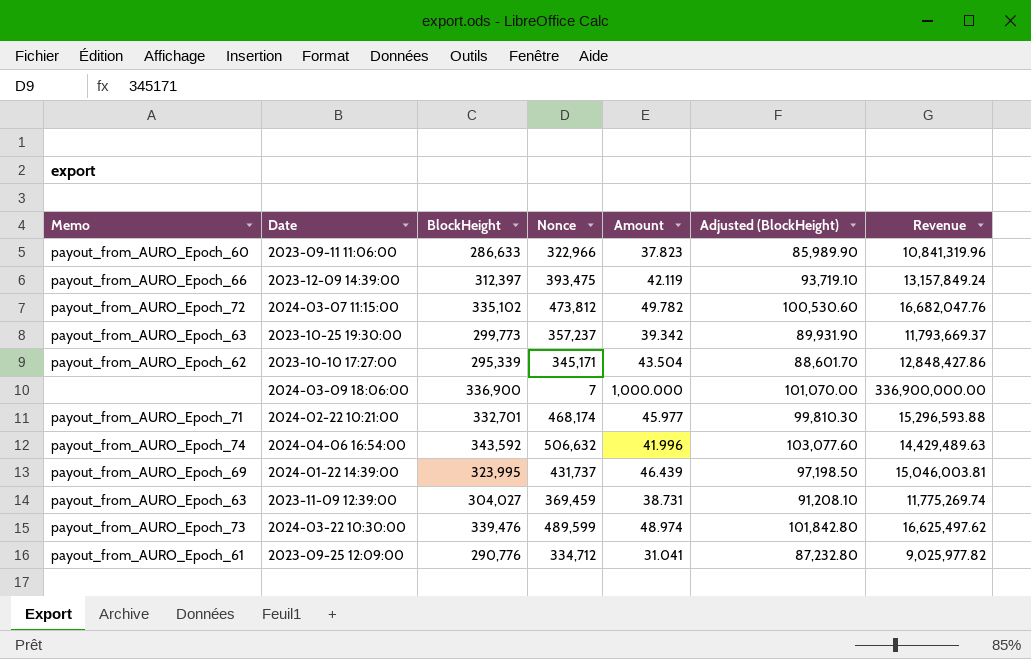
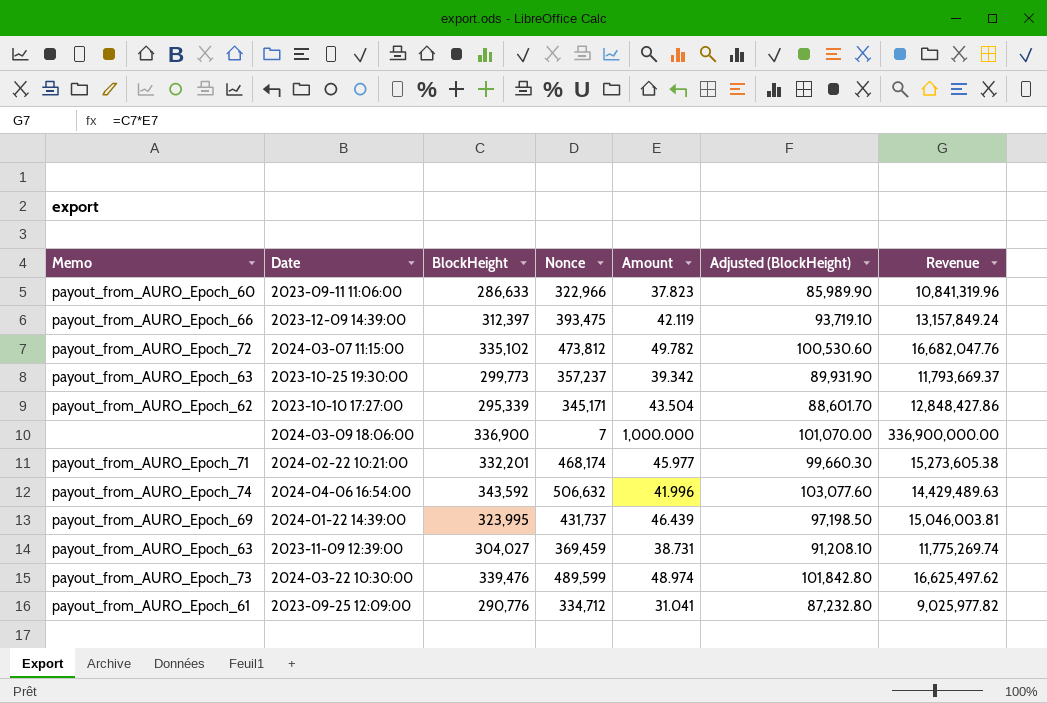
2024-02-22 10:21:00 | BlockHeight: 332,701 -> 332,201
2024-02-22 10:21:00 | Adjusted (BlockHeight): 99,810.30 -> 99,660.30
2024-02-22 10:21:00 | Revenue: 15,296,593.88 -> 15,273,605.38

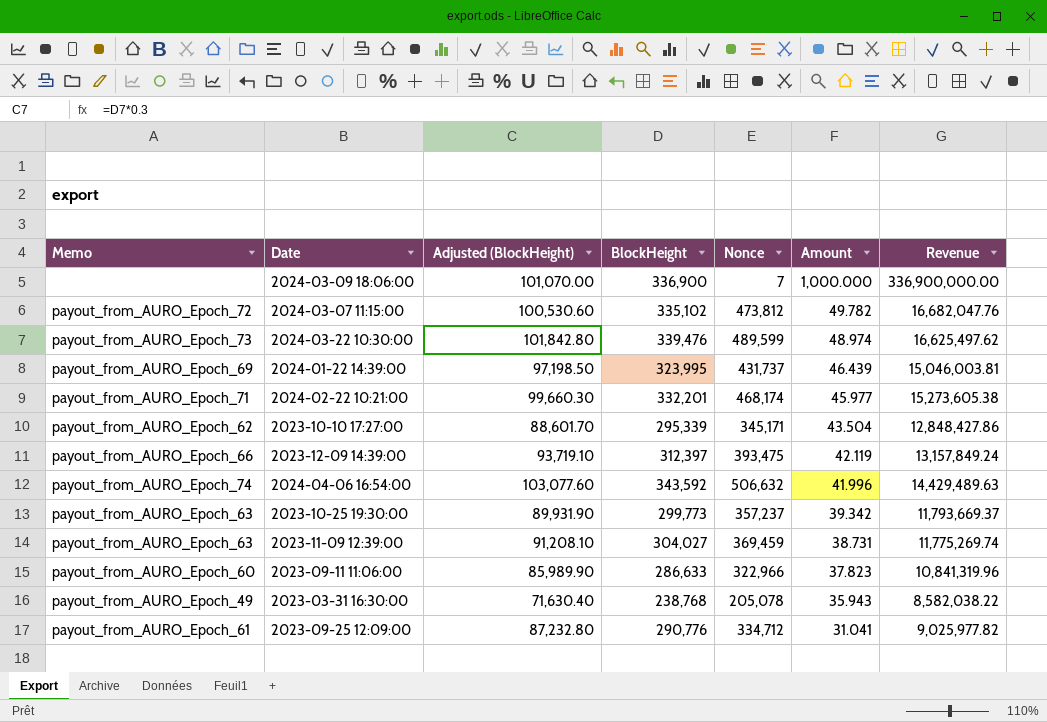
row order: none -> Amount descending
column Adjusted (BlockHeight) | position: 6 -> 3
row 2023-03-31 16:30:00: none -> payout_from_AURO_Epoch_49 | 71,630.40 | 238,768 | 205,078 | 35.943 | 8,582,038.22

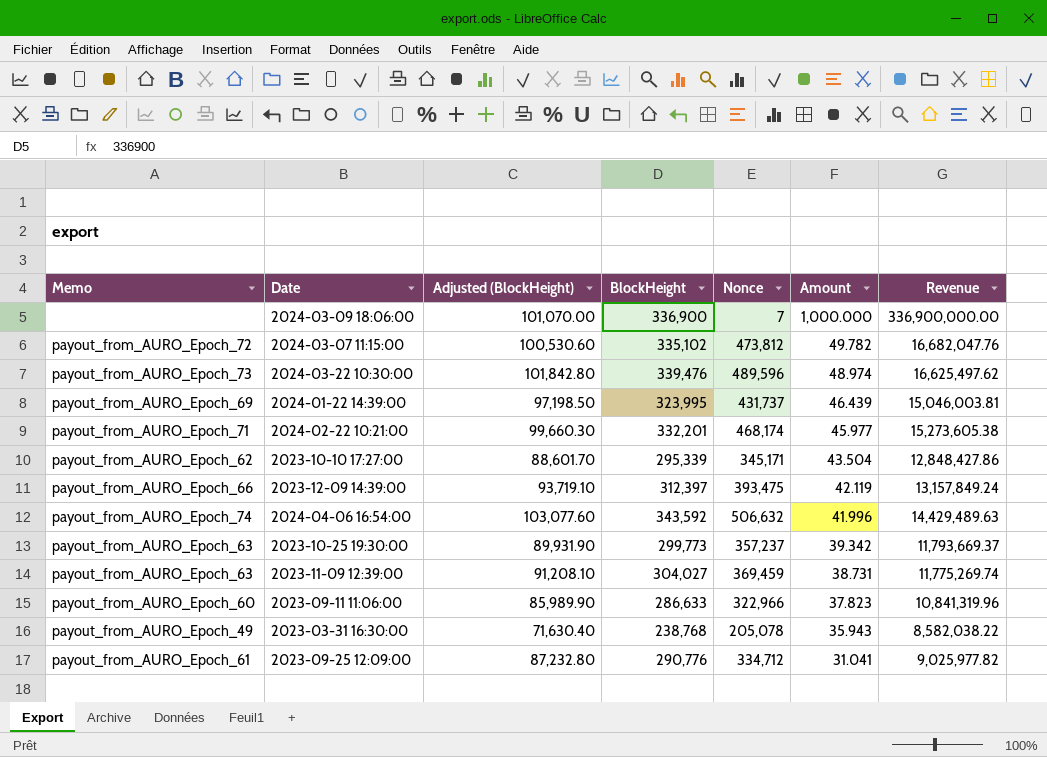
2024-03-22 10:30:00 | Nonce: 489,599 -> 489,596

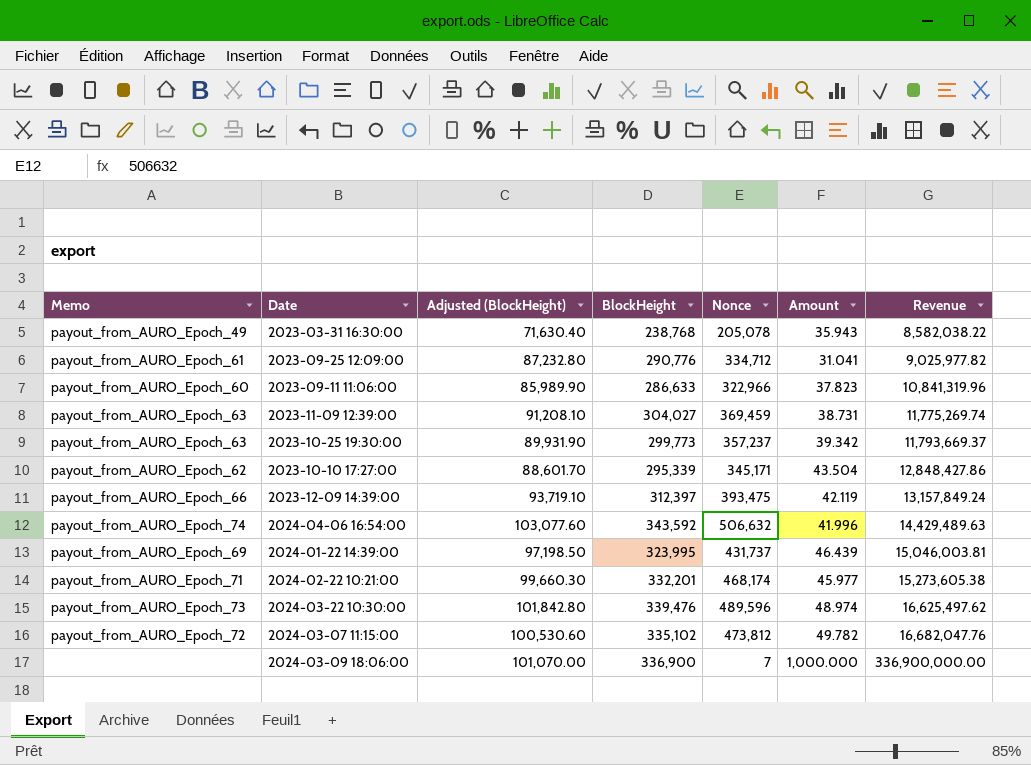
row order: Amount descending -> Revenue ascending

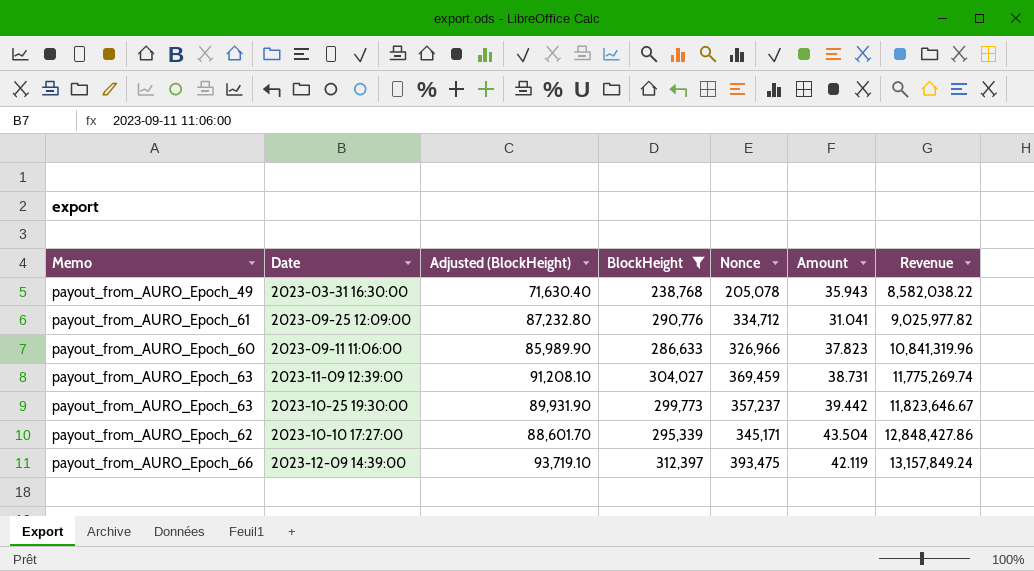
filter: none -> BlockHeight <= 312,397
2023-09-11 11:06:00 | Nonce: 322,966 -> 326,966
2023-10-25 19:30:00 | Amount: 39.342 -> 39.442
2023-10-25 19:30:00 | Revenue: 11,793,669.37 -> 11,823,646.67

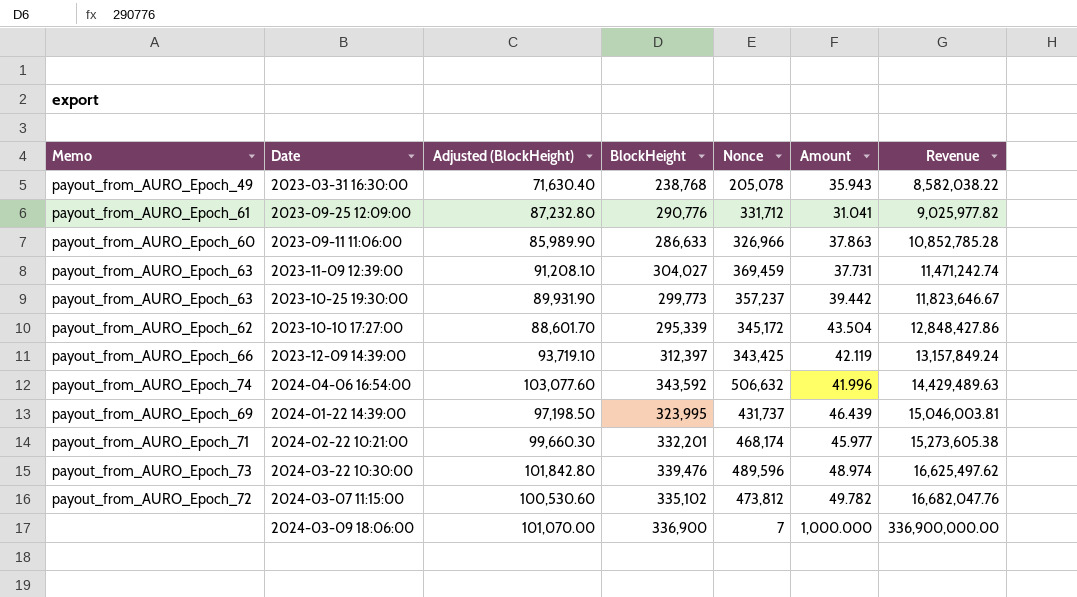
filter: BlockHeight <= 312,397 -> none
2023-09-25 12:09:00 | Nonce: 334,712 -> 331,712
2023-09-11 11:06:00 | Amount: 37.823 -> 37.863
2023-09-11 11:06:00 | Revenue: 10,841,319.96 -> 10,852,785.28
2023-11-09 12:39:00 | Amount: 38.731 -> 37.731
2023-11-09 12:39:00 | Revenue: 11,775,269.74 -> 11,471,242.74
2023-10-10 17:27:00 | Nonce: 345,171 -> 345,172
2023-12-09 14:39:00 | Nonce: 393,475 -> 343,425

